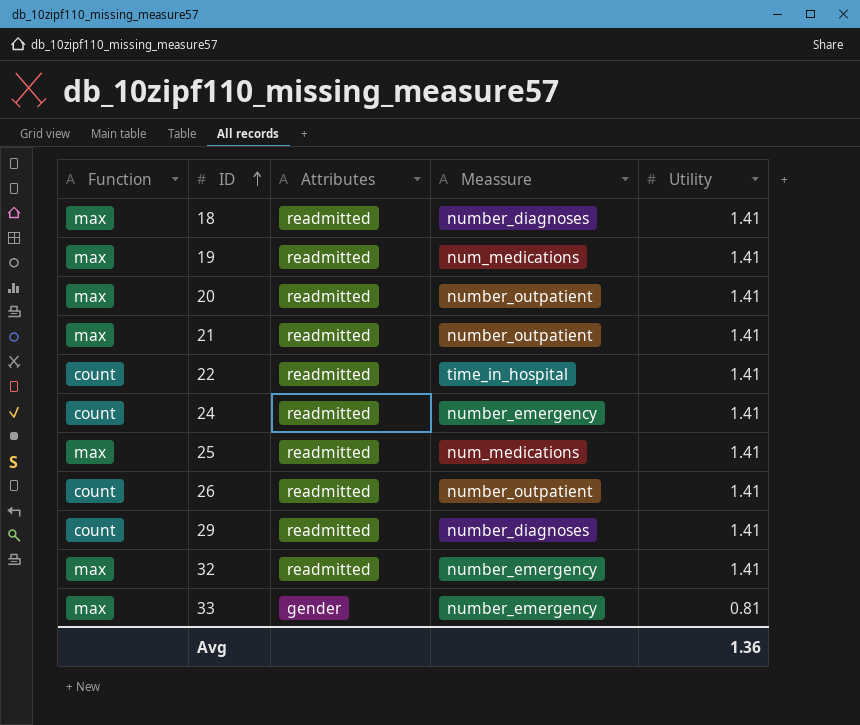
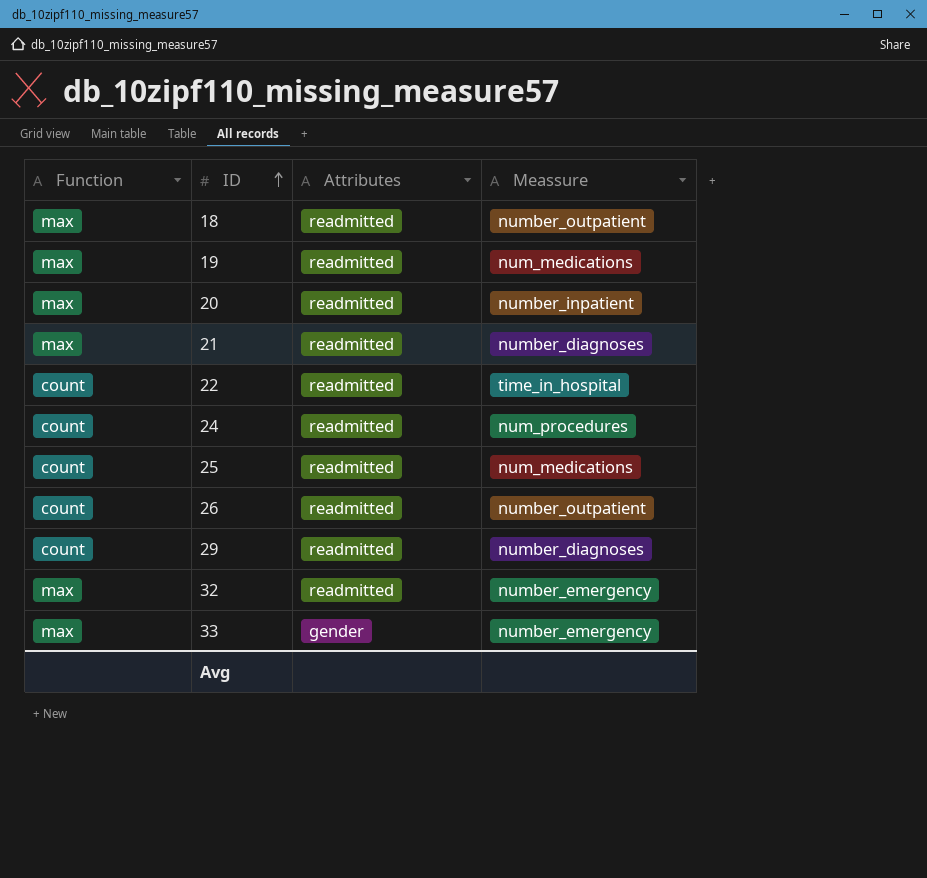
column Utility | position: 5 -> none
18 | Meassure: number_diagnoses -> number_outpatient
20 | Meassure: number_outpatient -> number_inpatient
21 | Meassure: number_outpatient -> number_diagnoses
24 | Meassure: number_emergency -> num_procedures
25 | Function: max -> count

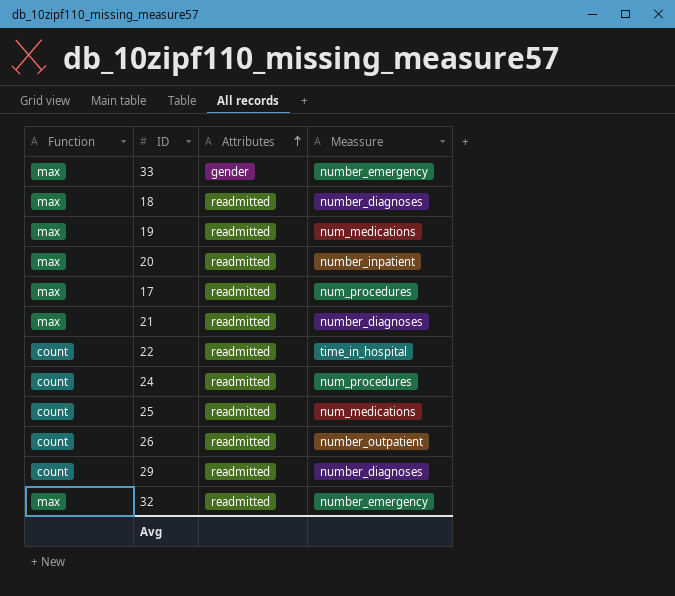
row order: ID ascending -> Attributes ascending
18 | Meassure: number_outpatient -> number_diagnoses
row 17: none -> max | readmitted | num_procedures

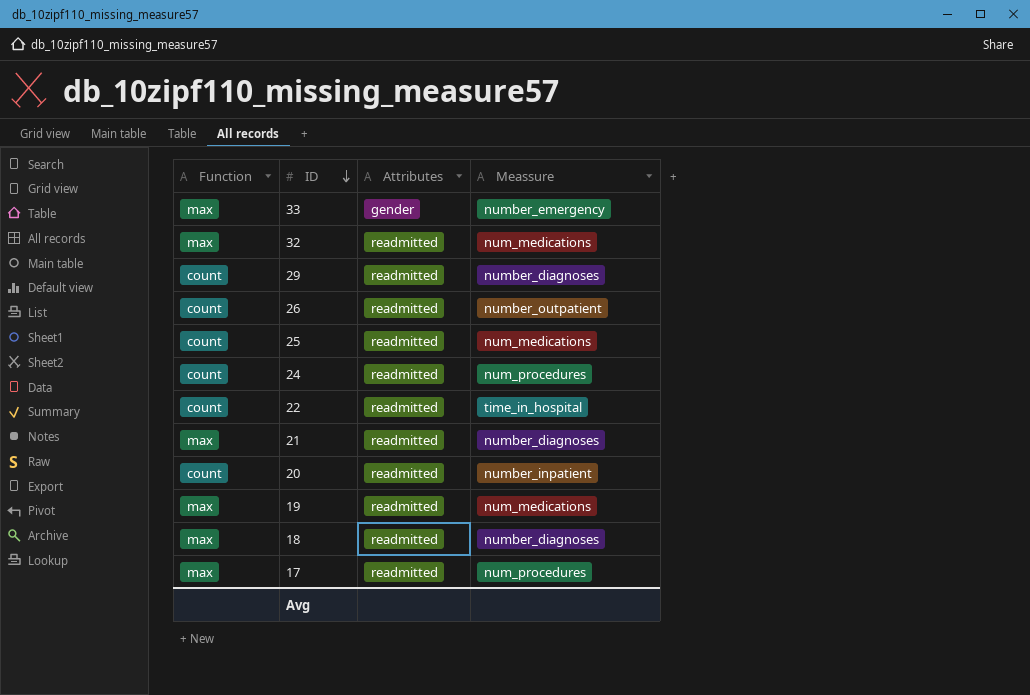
row order: Attributes ascending -> ID descending
32 | Meassure: number_emergency -> num_medications
20 | Function: max -> count

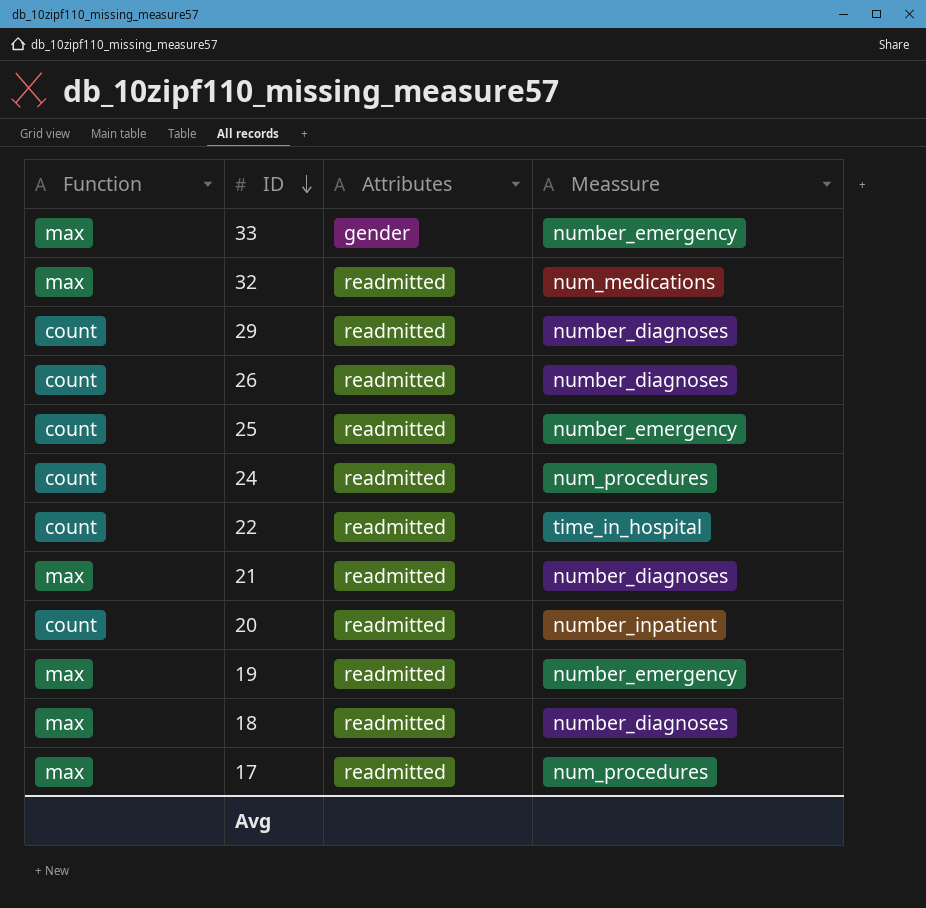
26 | Meassure: number_outpatient -> number_diagnoses
25 | Meassure: num_medications -> number_emergency
19 | Meassure: num_medications -> number_emergency

